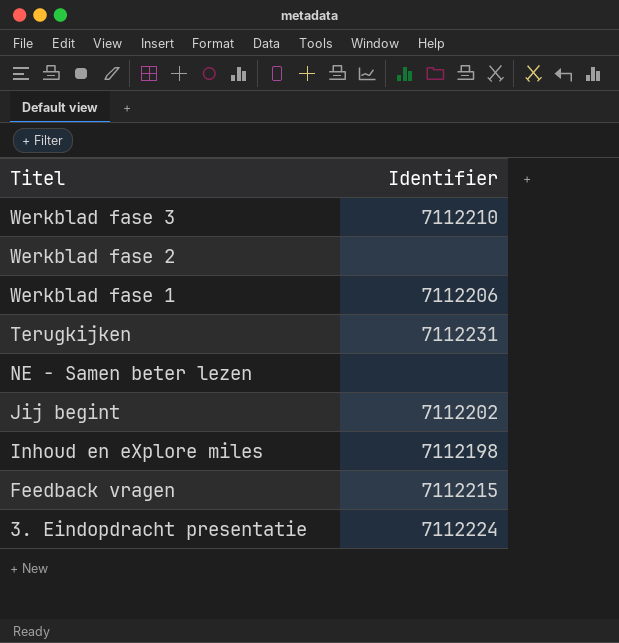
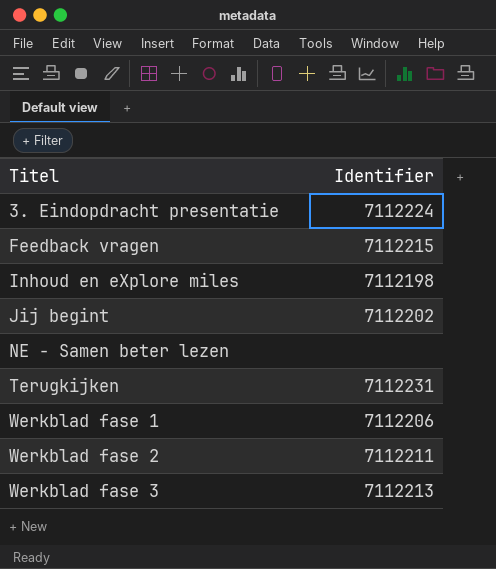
row order: Titel descending -> Titel ascending
Werkblad fase 2 | Identifier: none -> 7112211
Werkblad fase 3 | Identifier: 7112210 -> 7112213

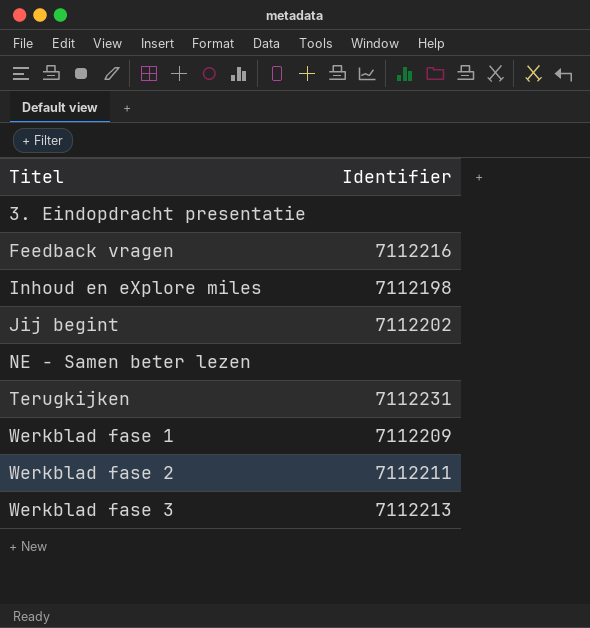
3. Eindopdracht presentatie | Identifier: 7112224 -> none
Feedback vragen | Identifier: 7112215 -> 7112216
Werkblad fase 1 | Identifier: 7112206 -> 7112209

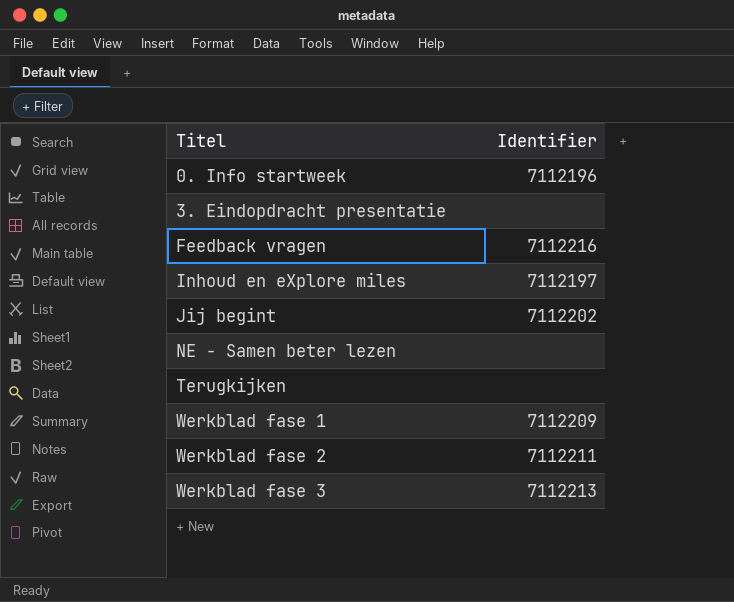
row 0. Info startweek: none -> 7112196
Inhoud en eXplore miles | Identifier: 7112198 -> 7112197
Terugkijken | Identifier: 7112231 -> none

